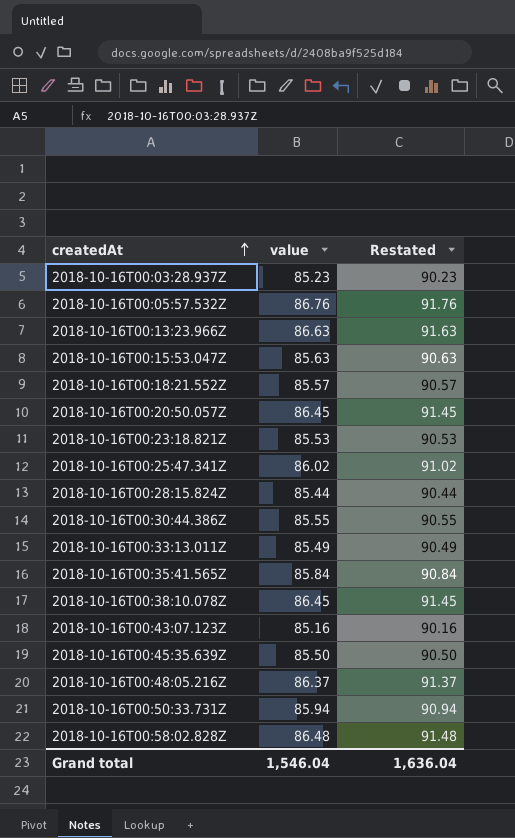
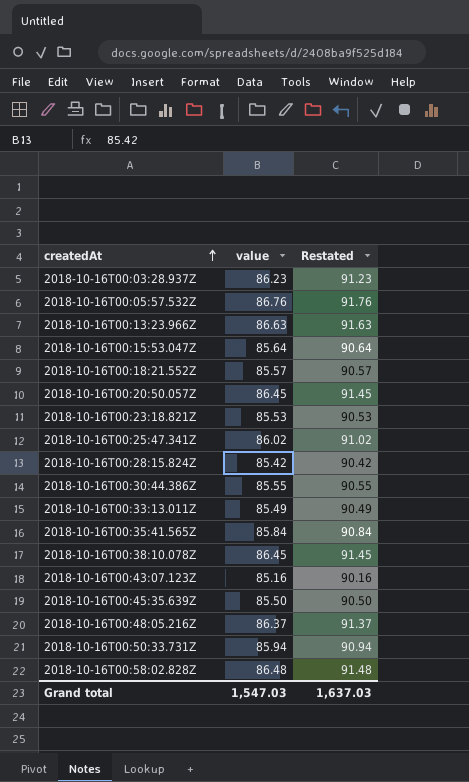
2018-10-16T00:03:28.937Z | value: 85.23 -> 86.23
2018-10-16T00:03:28.937Z | Restated: 90.23 -> 91.23
2018-10-16T00:15:53.047Z | value: 85.63 -> 85.64
2018-10-16T00:15:53.047Z | Restated: 90.63 -> 90.64
2018-10-16T00:28:15.824Z | value: 85.44 -> 85.42
2018-10-16T00:28:15.824Z | Restated: 90.44 -> 90.42
Grand total | value: 1,546.04 -> 1,547.03
Grand total | Restated: 1,636.04 -> 1,637.03

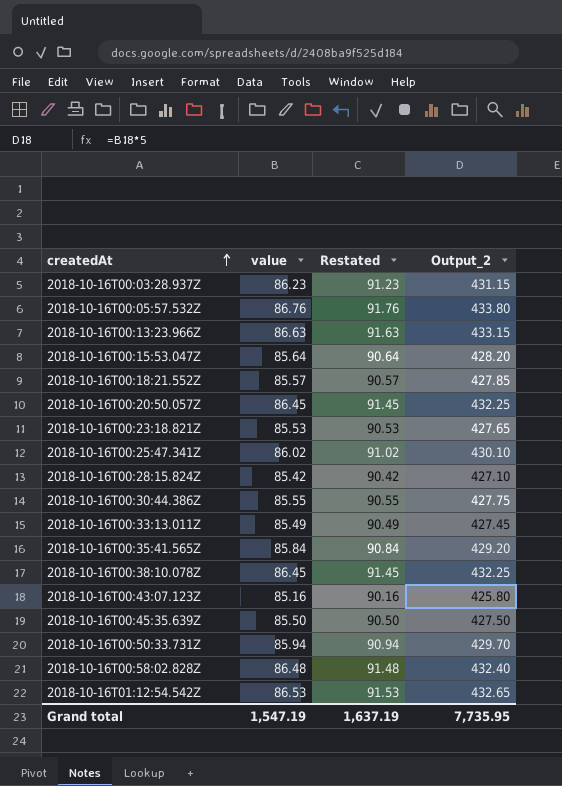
column Output_2 | formula: none -> [value] * 5
row 2018-10-16T00:48:05.216Z: 86.37 | 91.37 -> none
row 2018-10-16T01:12:54.542Z: none -> 86.53 | 91.53 | 432.65
Grand total | value: 1,547.03 -> 1,547.19
Grand total | Restated: 1,637.03 -> 1,637.19

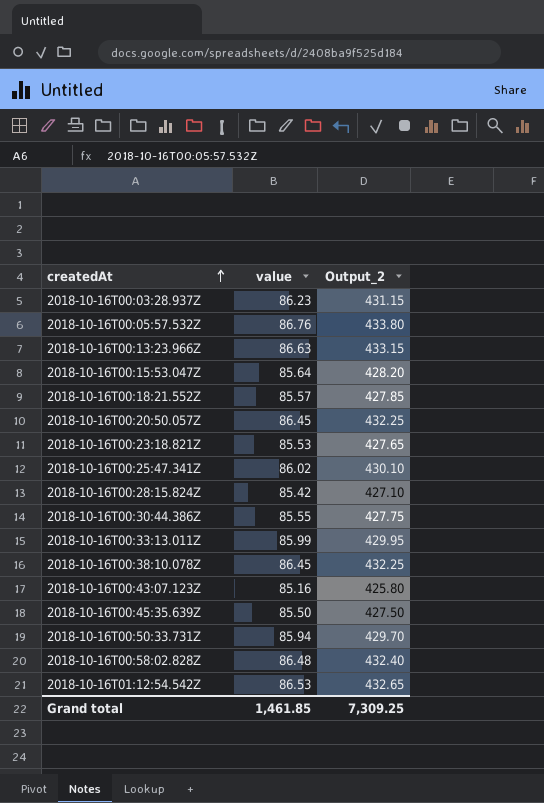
column Restated | formula: [value] + 5 -> none
row 2018-10-16T00:35:41.565Z: 85.84 | 90.84 | 429.20 -> none
2018-10-16T00:33:13.011Z | value: 85.49 -> 85.99
2018-10-16T00:33:13.011Z | Output_2: 427.45 -> 429.95
Grand total | value: 1,547.19 -> 1,461.85
Grand total | Output_2: 7,735.95 -> 7,309.25

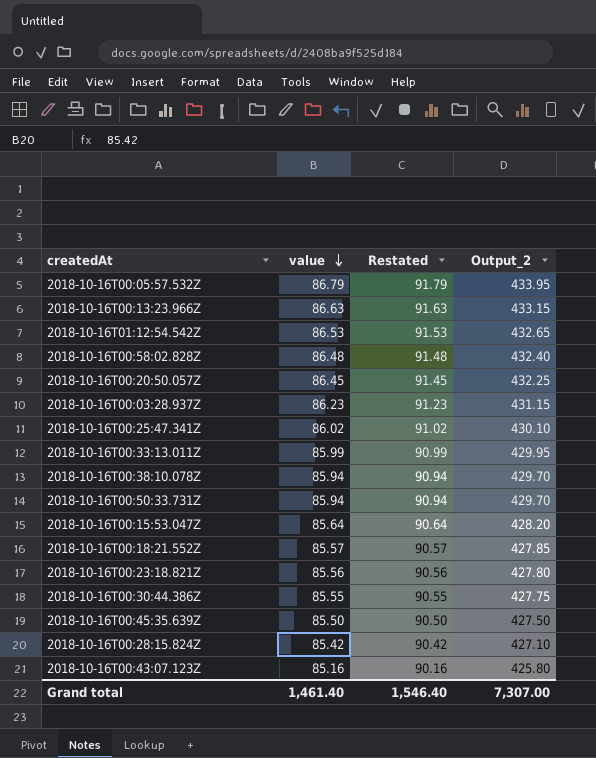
row order: createdAt ascending -> value descending
column Restated | formula: none -> [value] + 5
2018-10-16T00:05:57.532Z | value: 86.76 -> 86.79
2018-10-16T00:05:57.532Z | Output_2: 433.80 -> 433.95
2018-10-16T00:38:10.078Z | value: 86.45 -> 85.94
2018-10-16T00:38:10.078Z | Output_2: 432.25 -> 429.70
2018-10-16T00:23:18.821Z | value: 85.53 -> 85.56
2018-10-16T00:23:18.821Z | Output_2: 427.65 -> 427.80
Grand total | value: 1,461.85 -> 1,461.40
Grand total | Output_2: 7,309.25 -> 7,307.00

